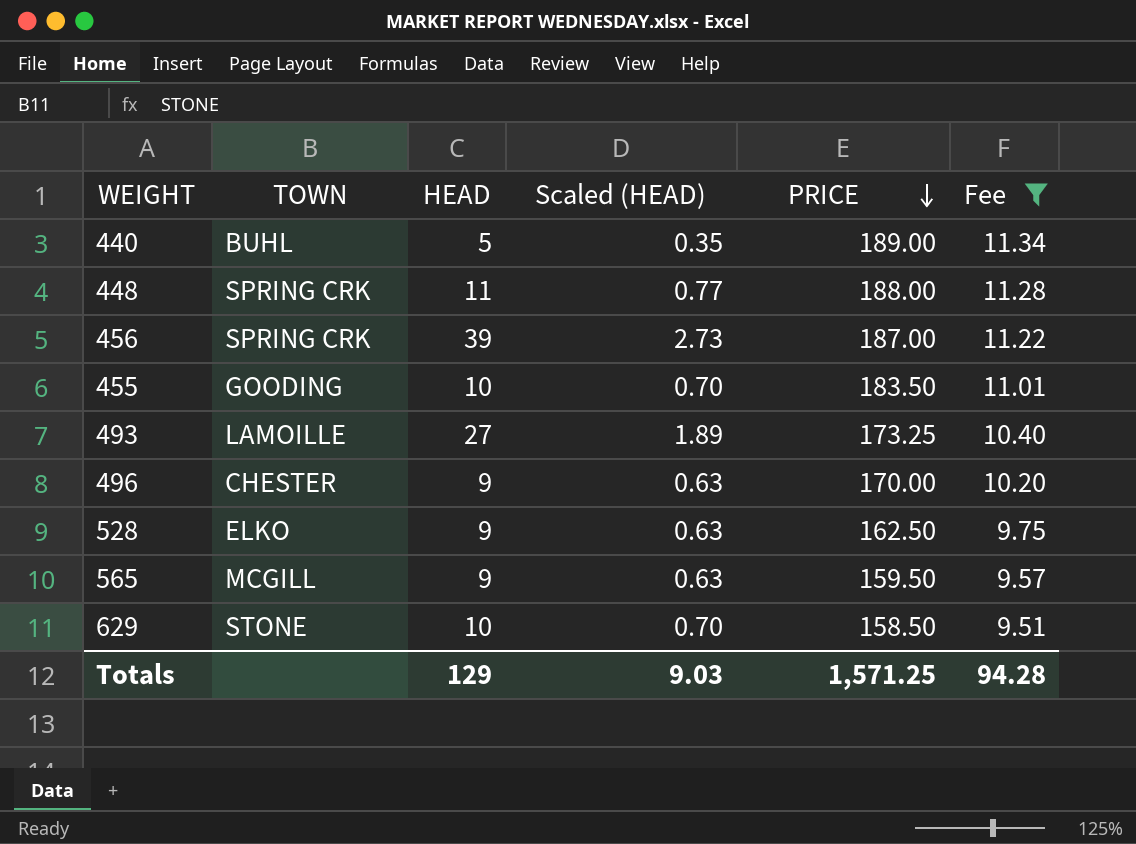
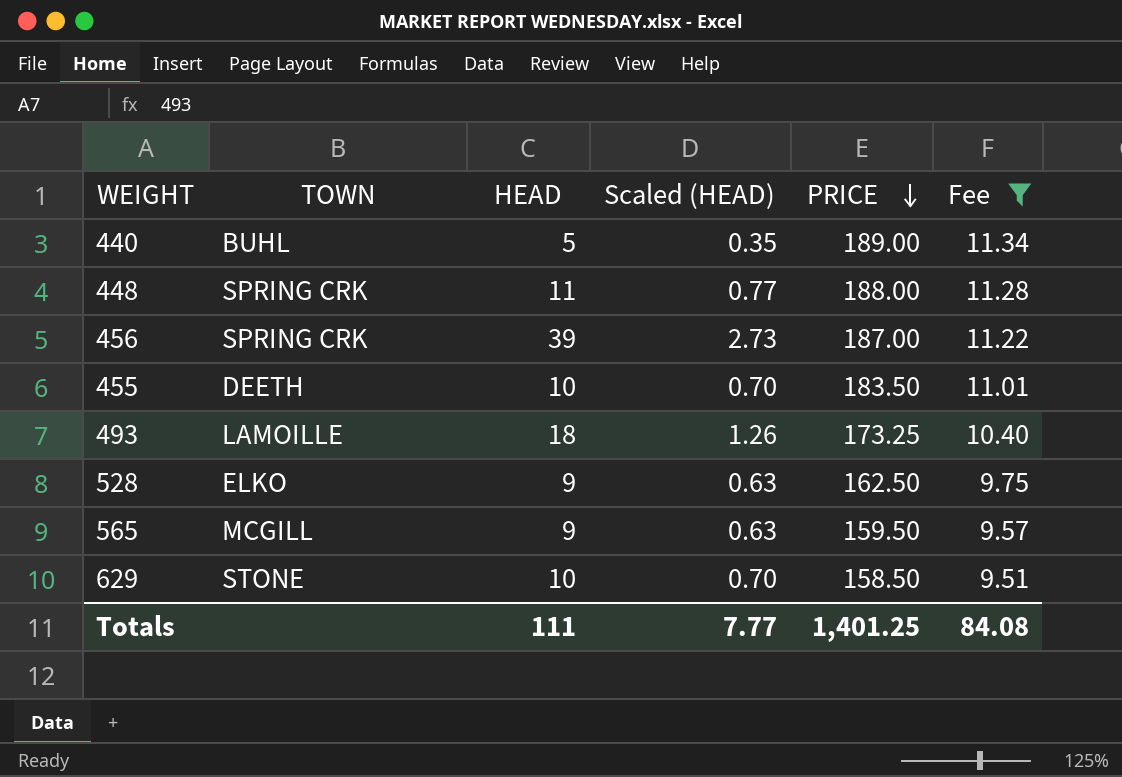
row 496: CHESTER | 9 | 0.63 | 170.00 | 10.20 -> none
455 | TOWN: GOODING -> DEETH
493 | HEAD: 27 -> 18
493 | Scaled (HEAD): 1.89 -> 1.26
Totals | HEAD: 129 -> 111
Totals | Scaled (HEAD): 9.03 -> 7.77
Totals | PRICE: 1,571.25 -> 1,401.25
Totals | Fee: 94.28 -> 84.08

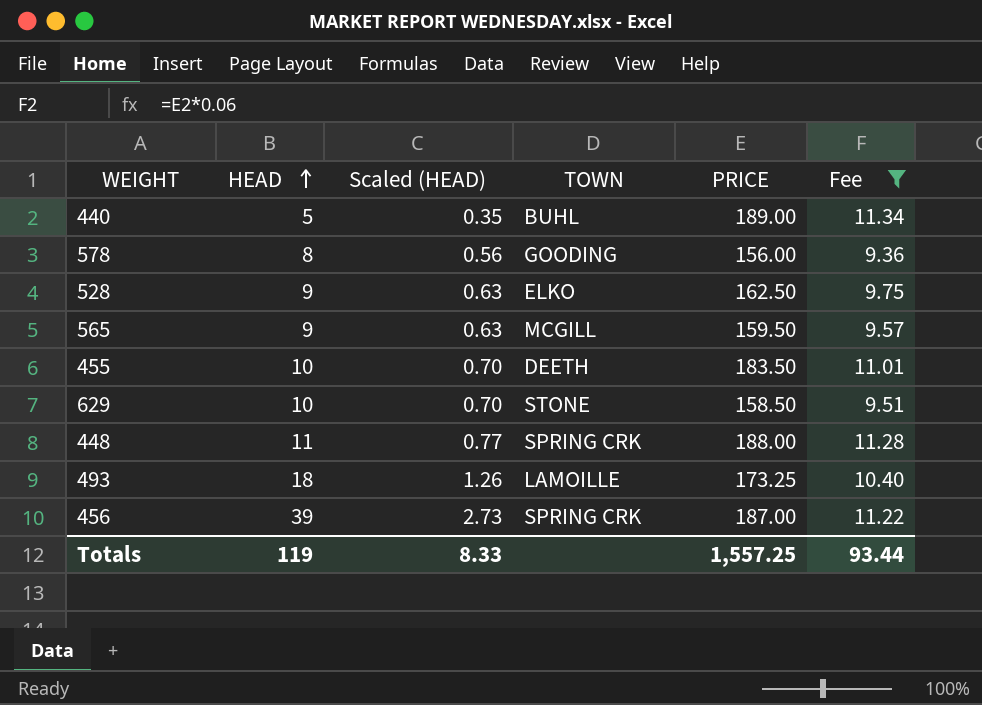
row order: PRICE descending -> HEAD ascending
column TOWN | position: 2 -> 4
row 578: none -> 8 | 0.56 | GOODING | 156.00 | 9.36
Totals | HEAD: 111 -> 119
Totals | Scaled (HEAD): 7.77 -> 8.33
Totals | PRICE: 1,401.25 -> 1,557.25
Totals | Fee: 84.08 -> 93.44

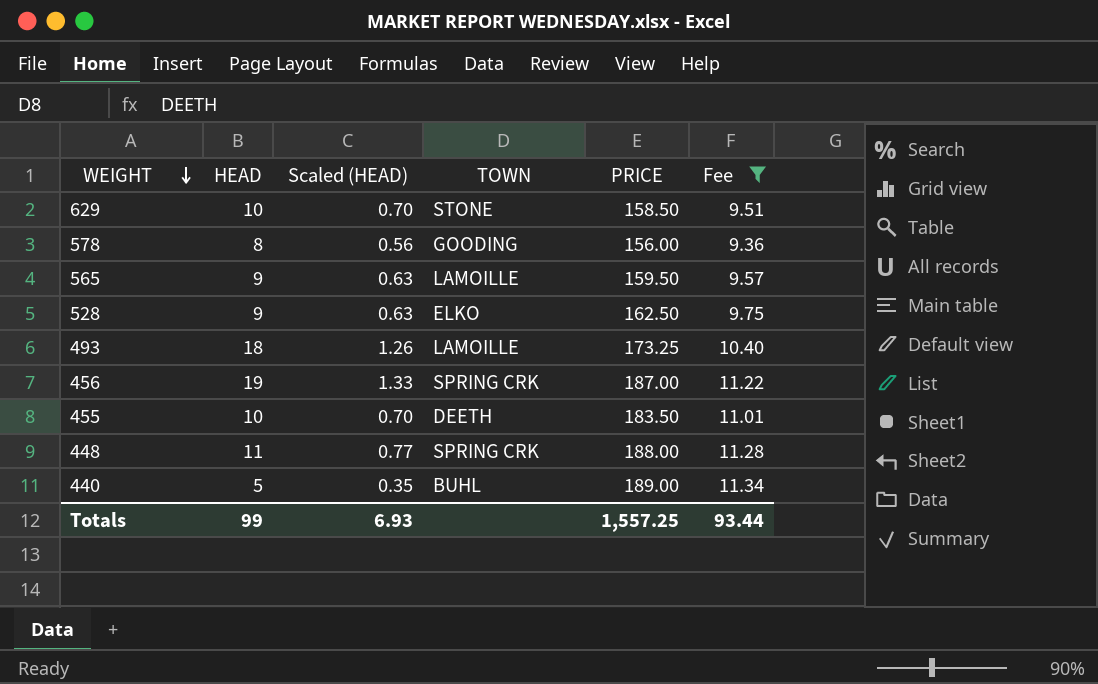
row order: HEAD ascending -> WEIGHT descending
565 | TOWN: MCGILL -> LAMOILLE
456 | HEAD: 39 -> 19
456 | Scaled (HEAD): 2.73 -> 1.33
Totals | HEAD: 119 -> 99
Totals | Scaled (HEAD): 8.33 -> 6.93

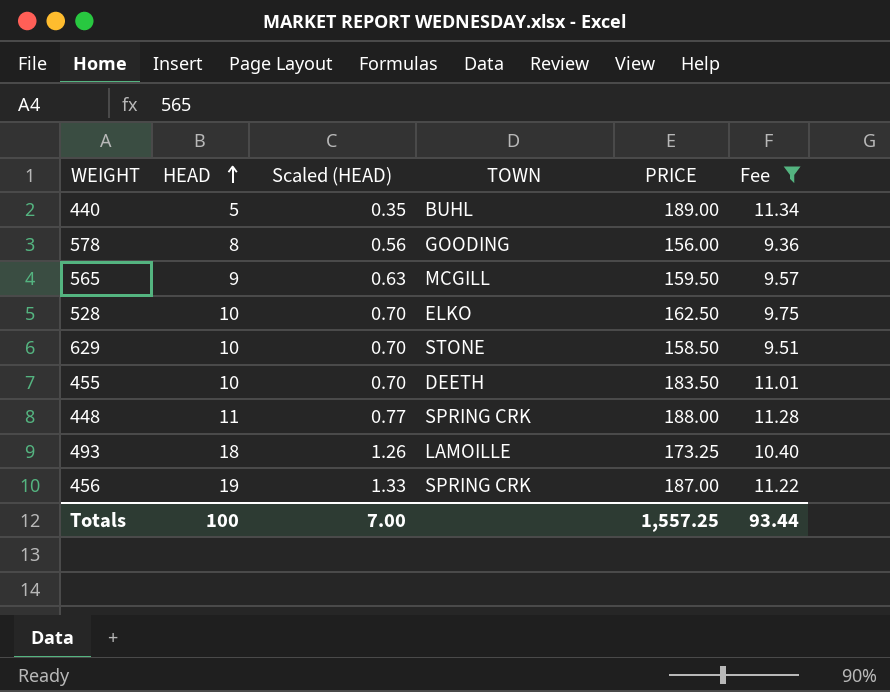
row order: WEIGHT descending -> HEAD ascending
565 | TOWN: LAMOILLE -> MCGILL
528 | HEAD: 9 -> 10
528 | Scaled (HEAD): 0.63 -> 0.70
Totals | HEAD: 99 -> 100
Totals | Scaled (HEAD): 6.93 -> 7.00

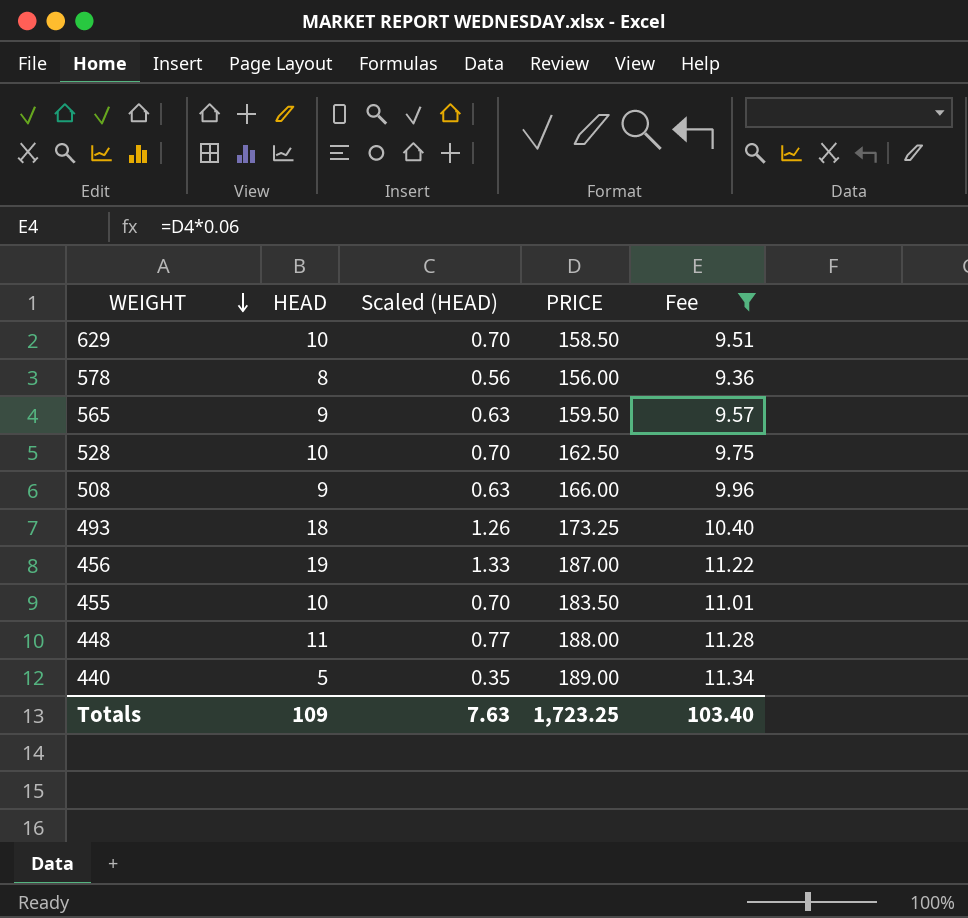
row order: HEAD ascending -> WEIGHT descending
column TOWN | position: 4 -> none
row 508: none -> 9 | 0.63 | 166.00 | 9.96
Totals | HEAD: 100 -> 109
Totals | Scaled (HEAD): 7.00 -> 7.63
Totals | PRICE: 1,557.25 -> 1,723.25
Totals | Fee: 93.44 -> 103.40

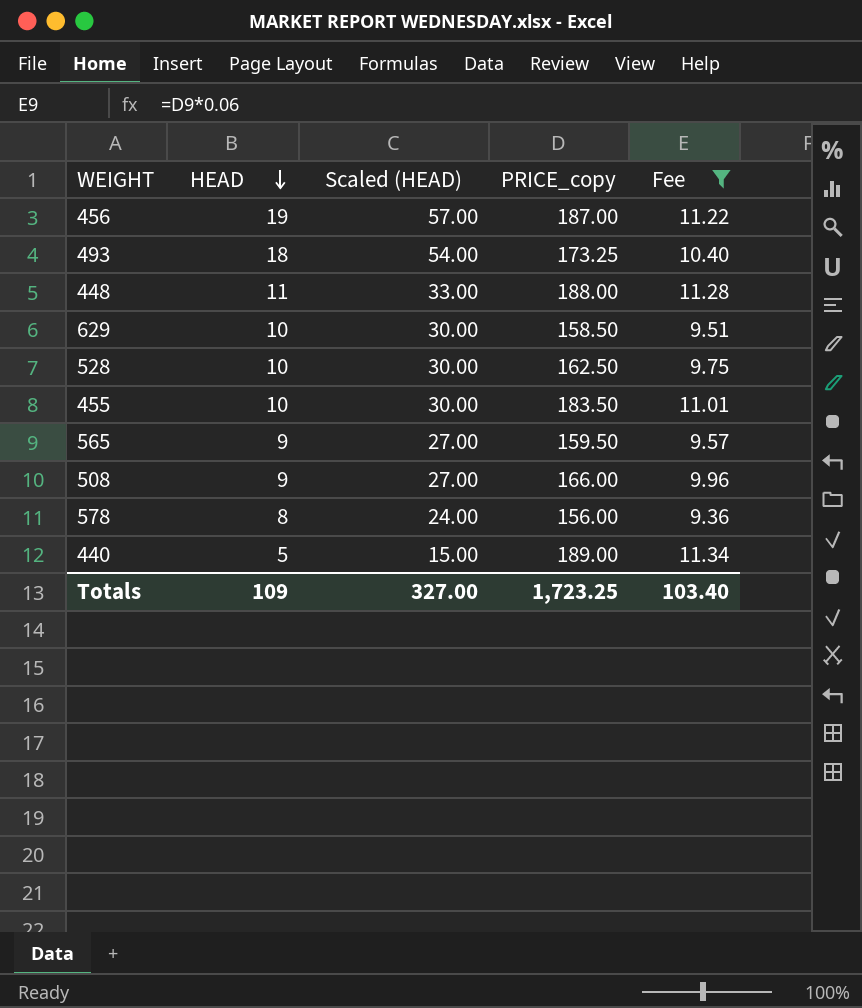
row order: WEIGHT descending -> HEAD descending
column Scaled (HEAD) | formula: [HEAD] * 0.07 -> [HEAD] * 3
column name: PRICE -> PRICE_copy
Totals | Scaled (HEAD): 7.63 -> 327.00

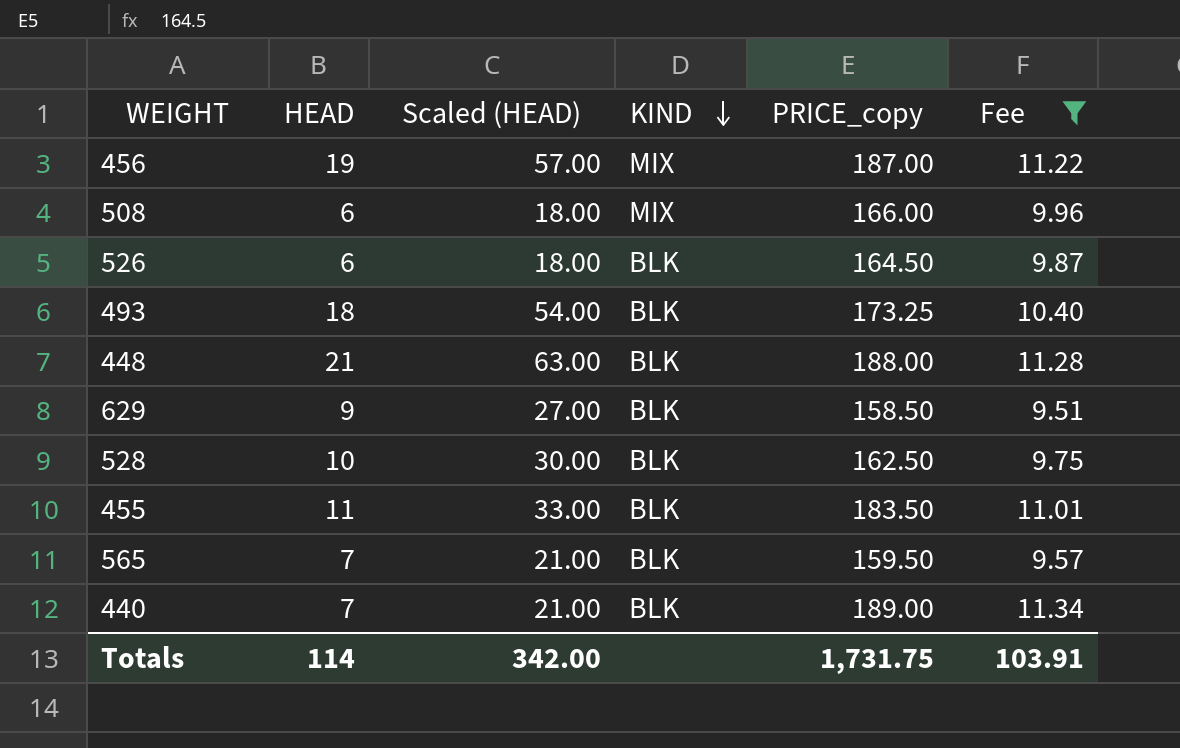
row order: HEAD descending -> KIND descending
column KIND | position: none -> 4
row 578: 8 | 24.00 | 156.00 | 9.36 -> none
508 | HEAD: 9 -> 6
508 | Scaled (HEAD): 27.00 -> 18.00
row 526: none -> 6 | 18.00 | BLK | 164.50 | 9.87
448 | HEAD: 11 -> 21
448 | Scaled (HEAD): 33.00 -> 63.00
629 | HEAD: 10 -> 9
629 | Scaled (HEAD): 30.00 -> 27.00
455 | HEAD: 10 -> 11
455 | Scaled (HEAD): 30.00 -> 33.00
565 | HEAD: 9 -> 7
565 | Scaled (HEAD): 27.00 -> 21.00
440 | HEAD: 5 -> 7
440 | Scaled (HEAD): 15.00 -> 21.00
Totals | HEAD: 109 -> 114
Totals | Scaled (HEAD): 327.00 -> 342.00
Totals | PRICE_copy: 1,723.25 -> 1,731.75
Totals | Fee: 103.40 -> 103.91

